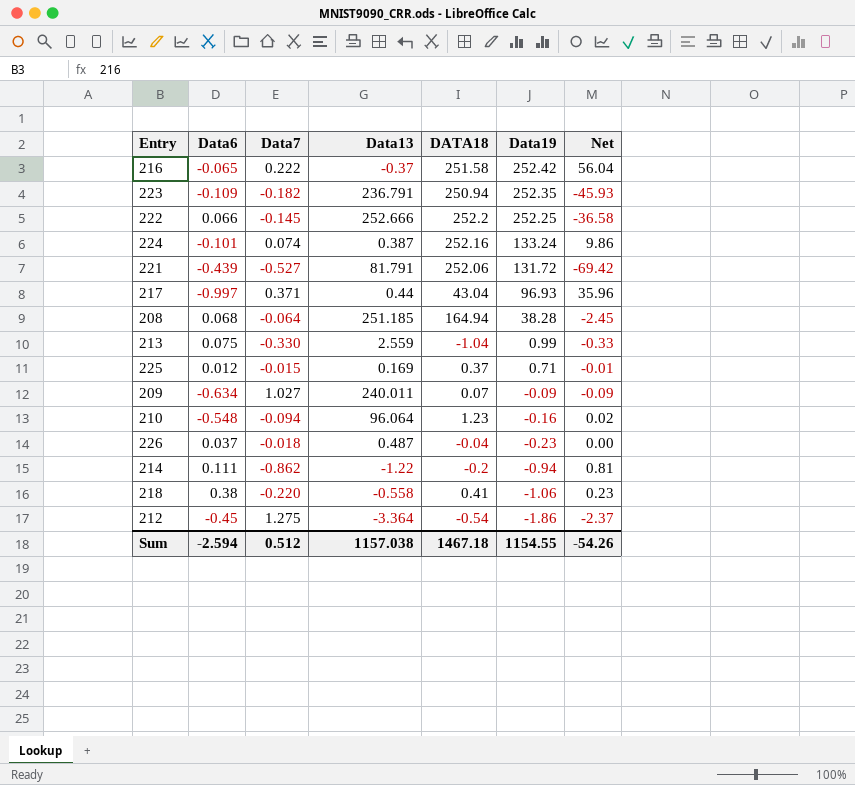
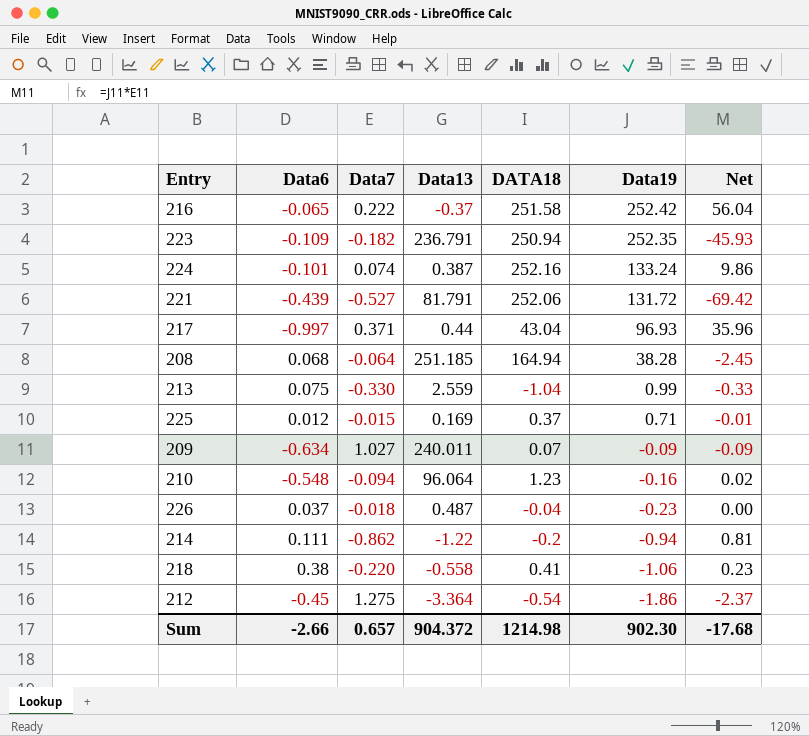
row 222: 0.066 | -0.145 | 252.666 | 252.2 | 252.25 | -36.58 -> none
Sum | Data6: -2.594 -> -2.66
Sum | Data7: 0.512 -> 0.657
Sum | Data13: 1157.038 -> 904.372
Sum | DATA18: 1467.18 -> 1214.98
Sum | Data19: 1154.55 -> 902.30
Sum | Net: -54.26 -> -17.68

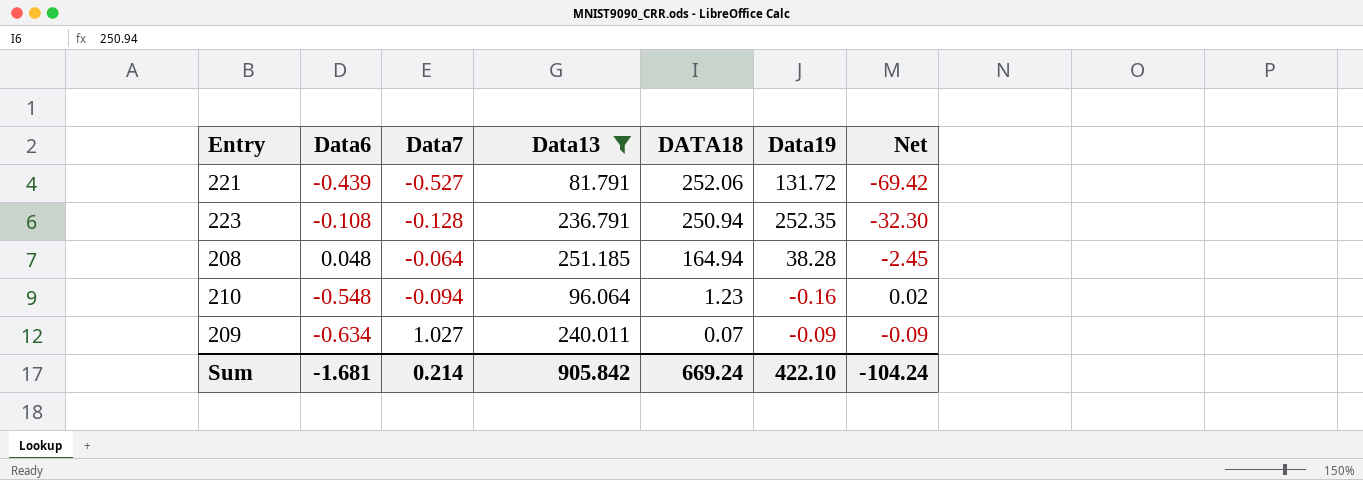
filter: none -> Data13 >= 81.791
row order: Data19 descending -> DATA18 descending
223 | Data6: -0.109 -> -0.108
223 | Data7: -0.182 -> -0.128
223 | Net: -45.93 -> -32.30
208 | Data6: 0.068 -> 0.048
Sum | Data6: -2.66 -> -1.681
Sum | Data7: 0.657 -> 0.214
Sum | Data13: 904.372 -> 905.842
Sum | DATA18: 1214.98 -> 669.24
Sum | Data19: 902.30 -> 422.10
Sum | Net: -17.68 -> -104.24

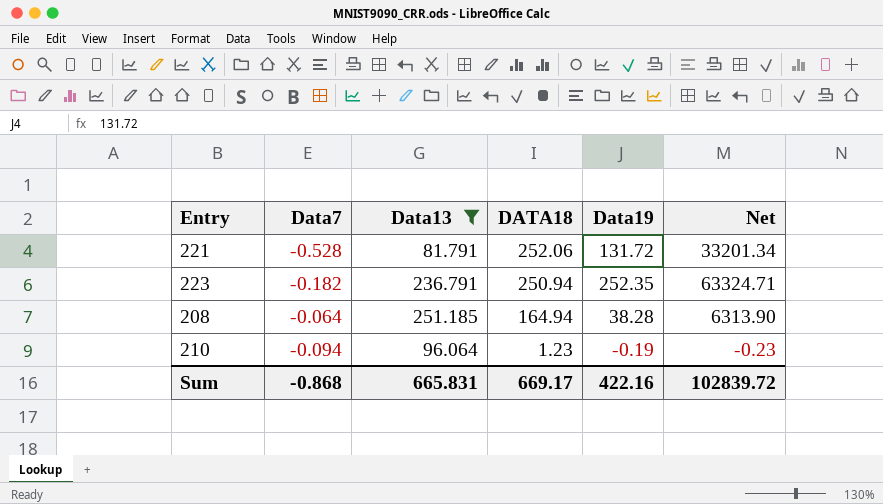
column Data6 | position: 2 -> none
column Net | formula: [Data7] * [Data19] -> [DATA18] * [Data19]
row 209: -0.634 | 1.027 | 240.011 | 0.07 | -0.09 | -0.09 -> none
221 | Data7: -0.527 -> -0.528
223 | Data7: -0.128 -> -0.182
210 | Data19: -0.16 -> -0.19
Sum | Data7: 0.214 -> -0.868
Sum | Data13: 905.842 -> 665.831
Sum | DATA18: 669.24 -> 669.17
Sum | Data19: 422.10 -> 422.16
Sum | Net: -104.24 -> 102839.72

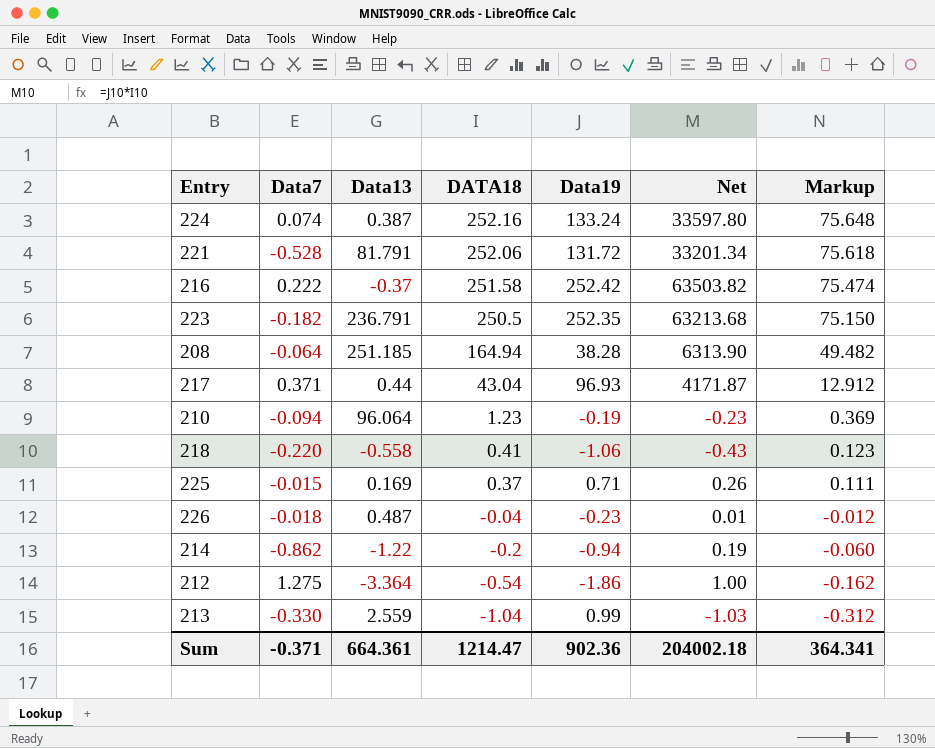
filter: Data13 >= 81.791 -> none
column Markup | formula: none -> [DATA18] * 0.3
223 | DATA18: 250.94 -> 250.5
223 | Net: 63324.71 -> 63213.68
Sum | Data7: -0.868 -> -0.371
Sum | Data13: 665.831 -> 664.361
Sum | DATA18: 669.17 -> 1214.47
Sum | Data19: 422.16 -> 902.36
Sum | Net: 102839.72 -> 204002.18

